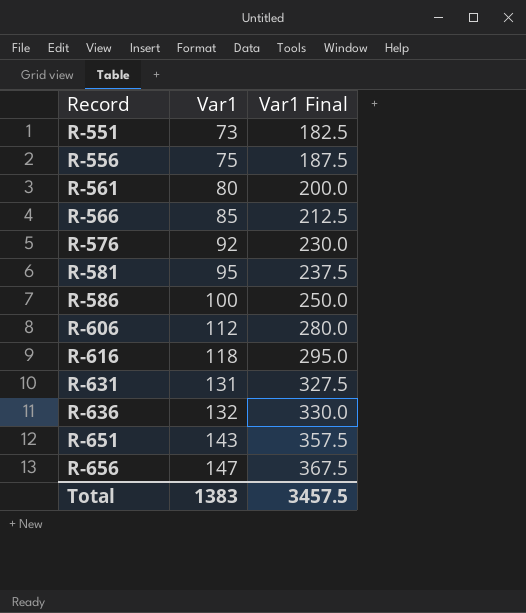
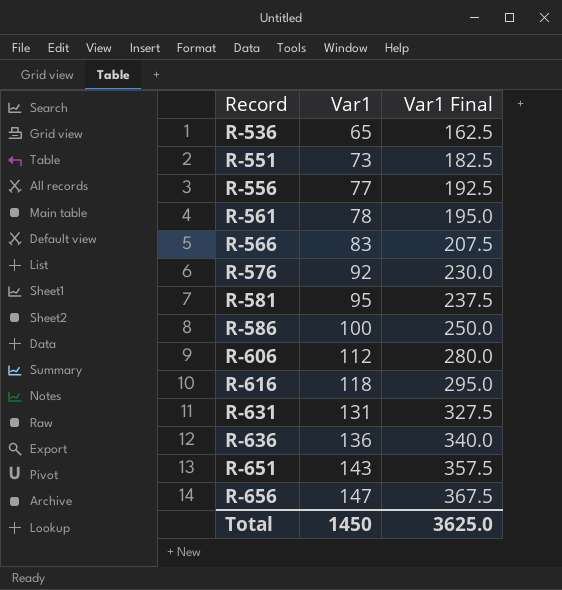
row R-536: none -> 65 | 162.5
R-556 | Var1: 75 -> 77
R-556 | Var1 Final: 187.5 -> 192.5
R-561 | Var1: 80 -> 78
R-561 | Var1 Final: 200.0 -> 195.0
R-566 | Var1: 85 -> 83
R-566 | Var1 Final: 212.5 -> 207.5
R-636 | Var1: 132 -> 136
R-636 | Var1 Final: 330.0 -> 340.0
Total | Var1: 1383 -> 1450
Total | Var1 Final: 3457.5 -> 3625.0

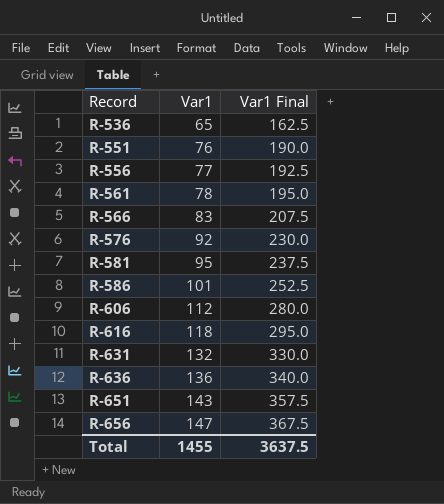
R-551 | Var1: 73 -> 76
R-551 | Var1 Final: 182.5 -> 190.0
R-586 | Var1: 100 -> 101
R-586 | Var1 Final: 250.0 -> 252.5
R-631 | Var1: 131 -> 132
R-631 | Var1 Final: 327.5 -> 330.0
Total | Var1: 1450 -> 1455
Total | Var1 Final: 3625.0 -> 3637.5

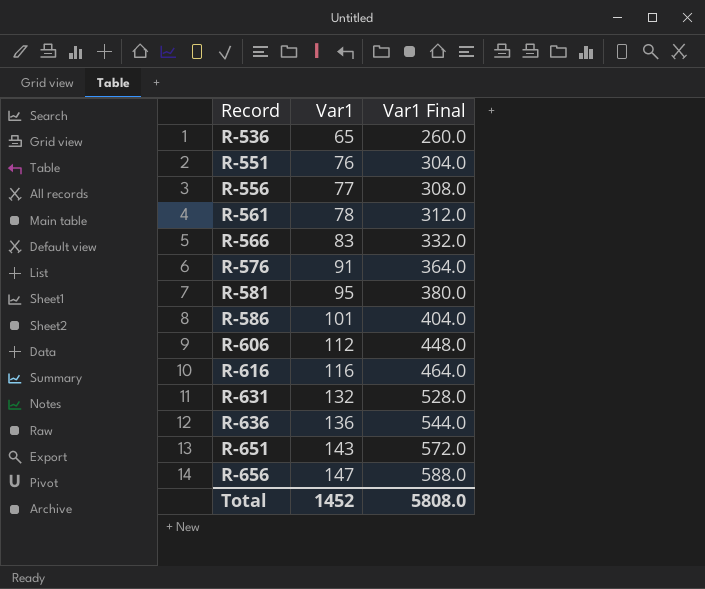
column Var1 Final | formula: [Var1] * 2.5 -> [Var1] * 4
R-576 | Var1: 92 -> 91
R-616 | Var1: 118 -> 116
Total | Var1: 1455 -> 1452
Total | Var1 Final: 3637.5 -> 5808.0

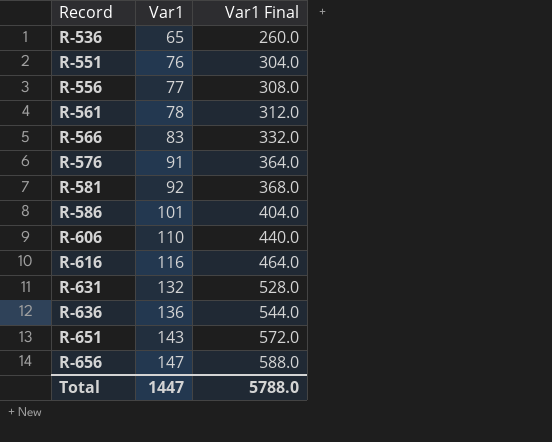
R-581 | Var1: 95 -> 92
R-581 | Var1 Final: 380.0 -> 368.0
R-606 | Var1: 112 -> 110
R-606 | Var1 Final: 448.0 -> 440.0
Total | Var1: 1452 -> 1447
Total | Var1 Final: 5808.0 -> 5788.0

